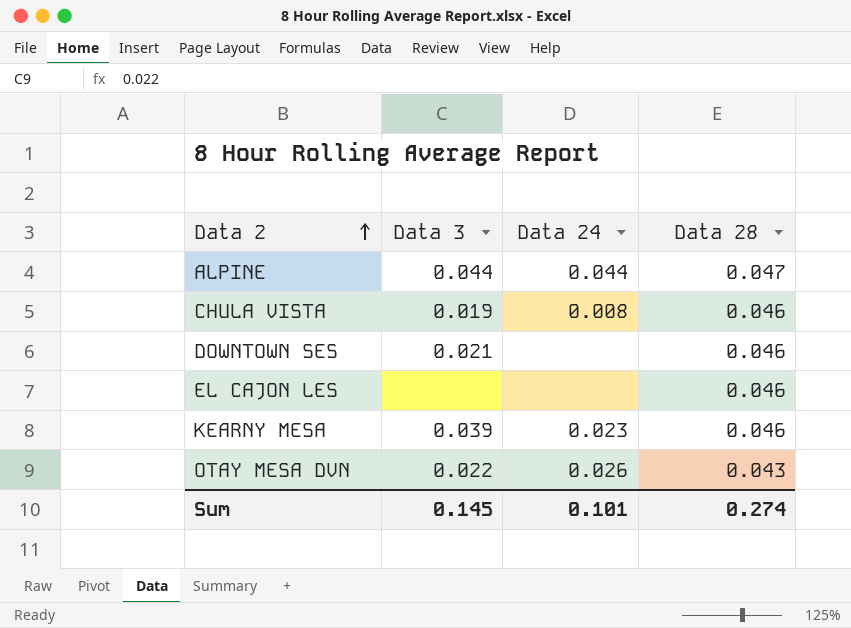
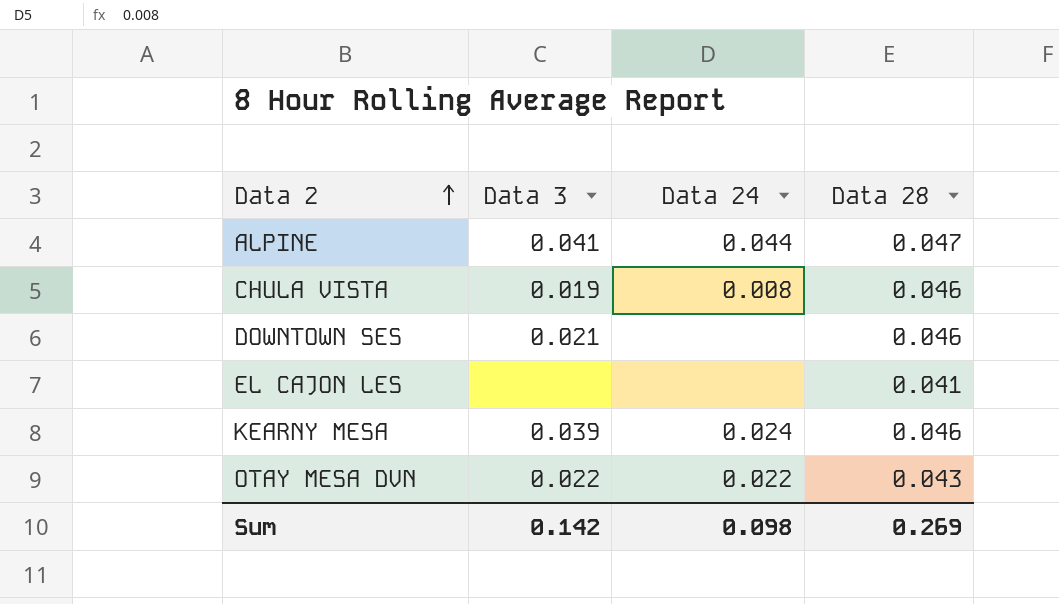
ALPINE | Data 3: 0.044 -> 0.041
EL CAJON LES | Data 28: 0.046 -> 0.041
KEARNY MESA | Data 24: 0.023 -> 0.024
OTAY MESA DVN | Data 24: 0.026 -> 0.022
Sum | Data 3: 0.145 -> 0.142
Sum | Data 24: 0.101 -> 0.098
Sum | Data 28: 0.274 -> 0.269

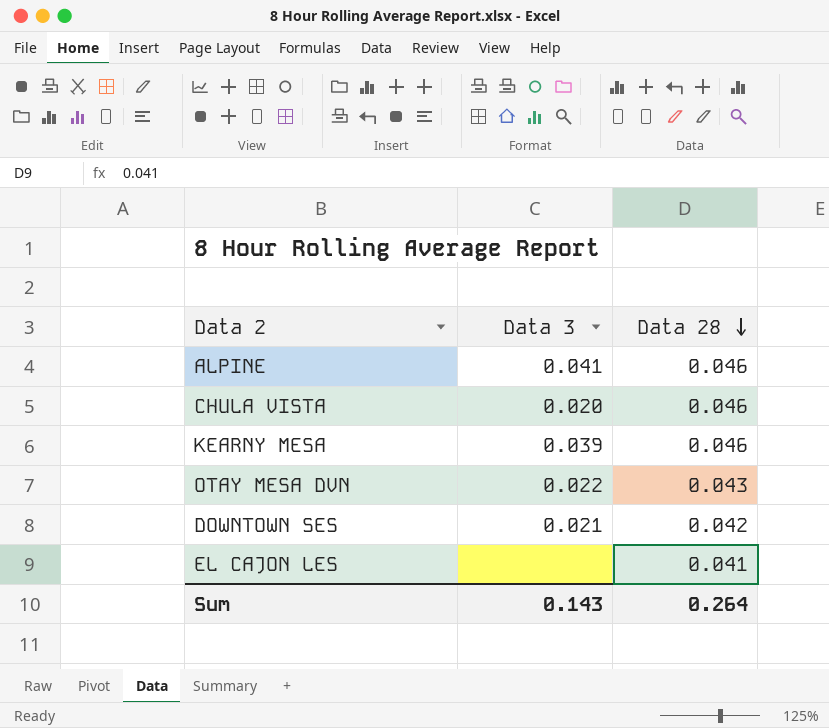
row order: Data 2 ascending -> Data 28 descending
column Data 24 | position: 3 -> none
ALPINE | Data 28: 0.047 -> 0.046
CHULA VISTA | Data 3: 0.019 -> 0.020
DOWNTOWN SES | Data 28: 0.046 -> 0.042
Sum | Data 3: 0.142 -> 0.143
Sum | Data 28: 0.269 -> 0.264

